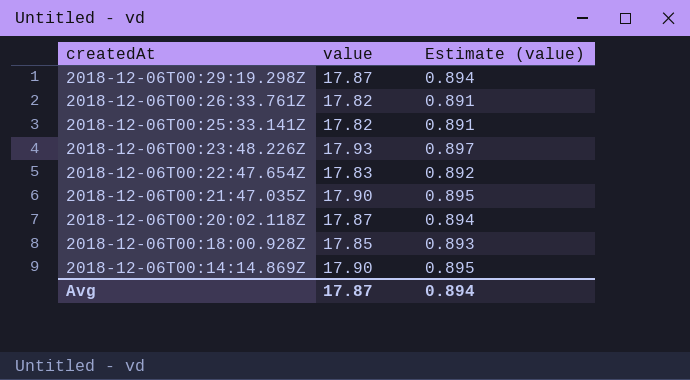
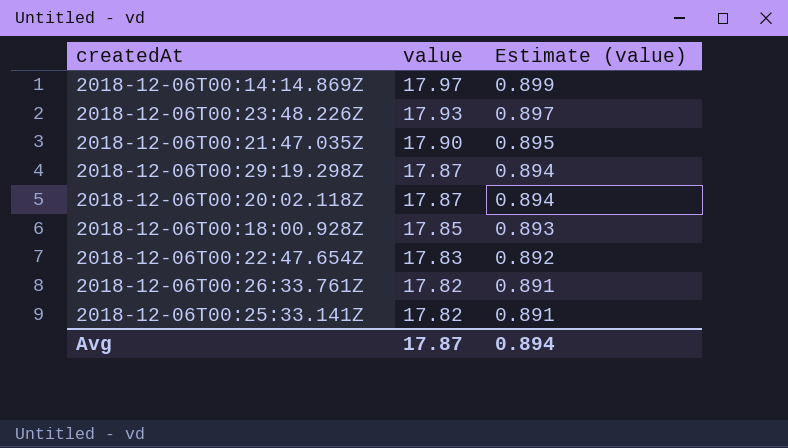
row order: createdAt descending -> value descending
2018-12-06T00:14:14.869Z | value: 17.90 -> 17.97
2018-12-06T00:14:14.869Z | Estimate (value): 0.895 -> 0.899

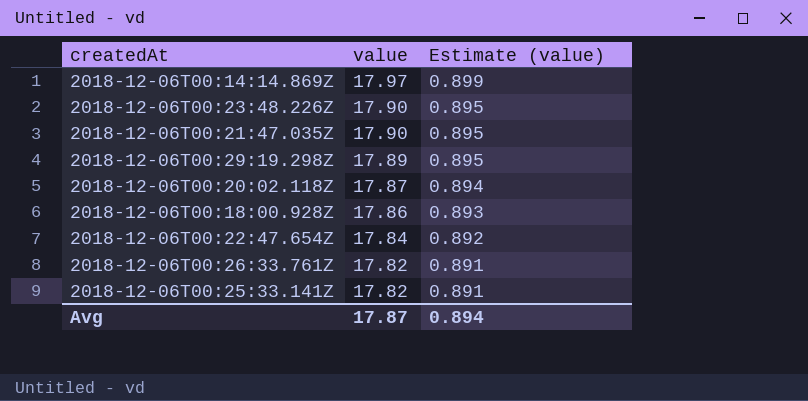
2018-12-06T00:23:48.226Z | value: 17.93 -> 17.90
2018-12-06T00:23:48.226Z | Estimate (value): 0.897 -> 0.895
2018-12-06T00:29:19.298Z | value: 17.87 -> 17.89
2018-12-06T00:29:19.298Z | Estimate (value): 0.894 -> 0.895
2018-12-06T00:18:00.928Z | value: 17.85 -> 17.86
2018-12-06T00:22:47.654Z | value: 17.83 -> 17.84

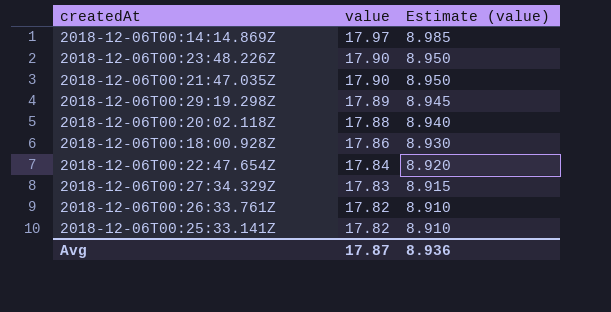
column Estimate (value) | formula: [value] * 0.05 -> [value] * 0.5
2018-12-06T00:20:02.118Z | value: 17.87 -> 17.88
row 2018-12-06T00:27:34.329Z: none -> 17.83 | 8.915
Avg | Estimate (value): 0.894 -> 8.936

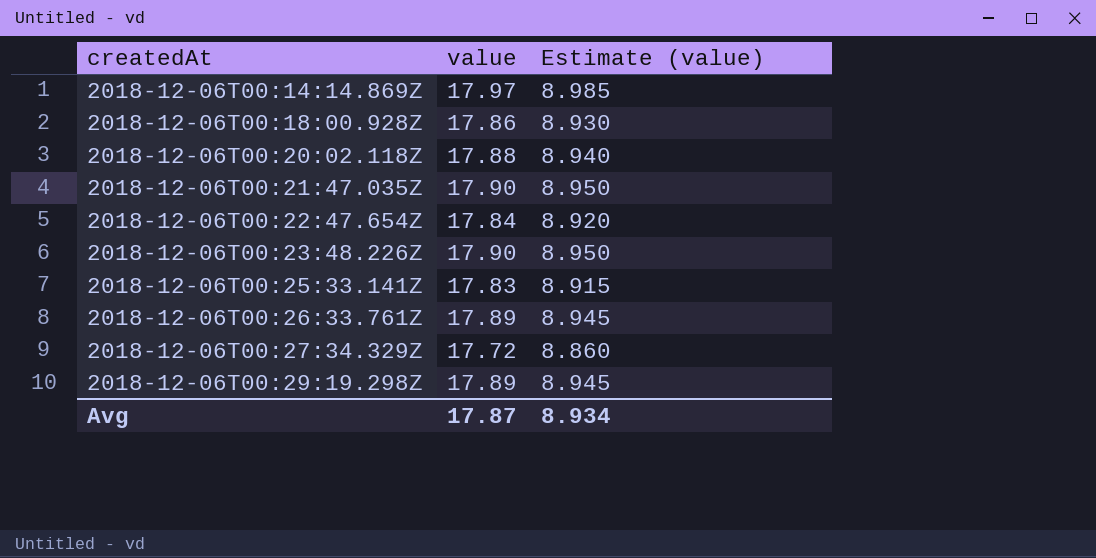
row order: value descending -> createdAt ascending
2018-12-06T00:25:33.141Z | value: 17.82 -> 17.83
2018-12-06T00:25:33.141Z | Estimate (value): 8.910 -> 8.915
2018-12-06T00:26:33.761Z | value: 17.82 -> 17.89
2018-12-06T00:26:33.761Z | Estimate (value): 8.910 -> 8.945
2018-12-06T00:27:34.329Z | value: 17.83 -> 17.72
2018-12-06T00:27:34.329Z | Estimate (value): 8.915 -> 8.860
Avg | Estimate (value): 8.936 -> 8.934

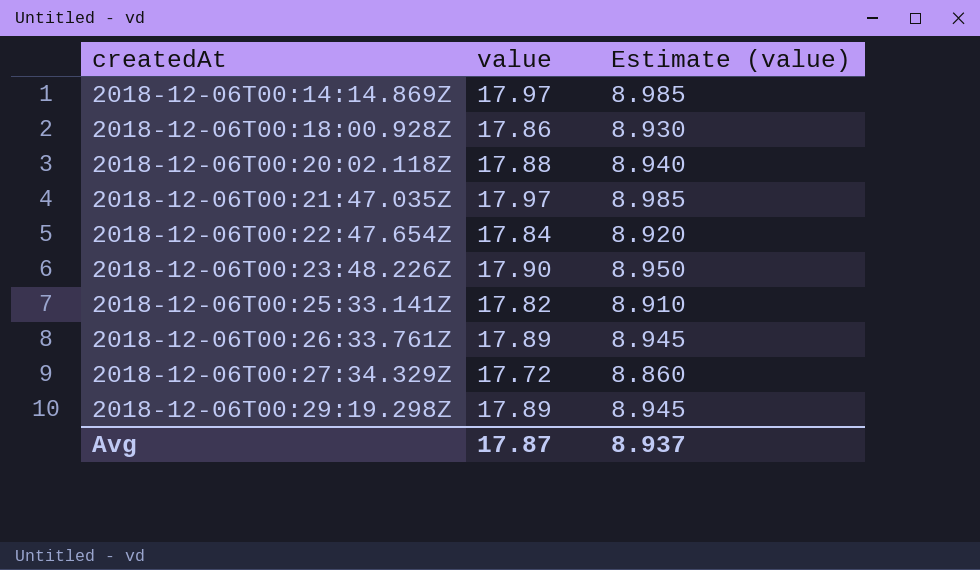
2018-12-06T00:21:47.035Z | value: 17.90 -> 17.97
2018-12-06T00:21:47.035Z | Estimate (value): 8.950 -> 8.985
2018-12-06T00:25:33.141Z | value: 17.83 -> 17.82
2018-12-06T00:25:33.141Z | Estimate (value): 8.915 -> 8.910
Avg | Estimate (value): 8.934 -> 8.937

